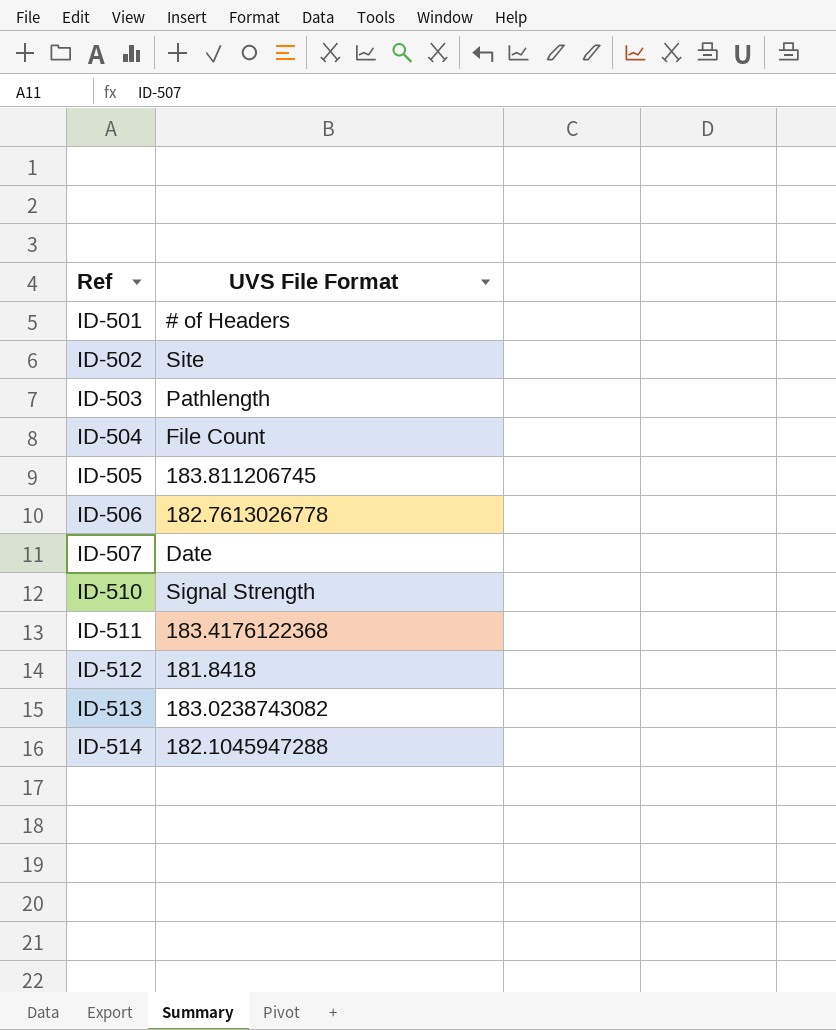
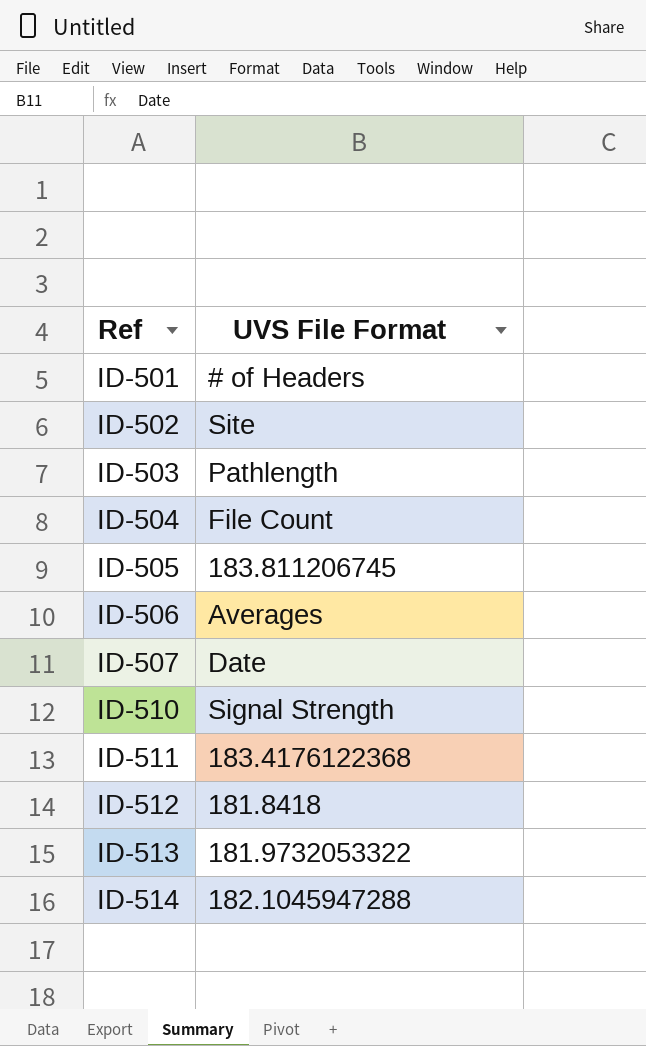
ID-506 | UVS File Format: 182.7613026778 -> Averages
ID-513 | UVS File Format: 183.0238743082 -> 181.9732053322

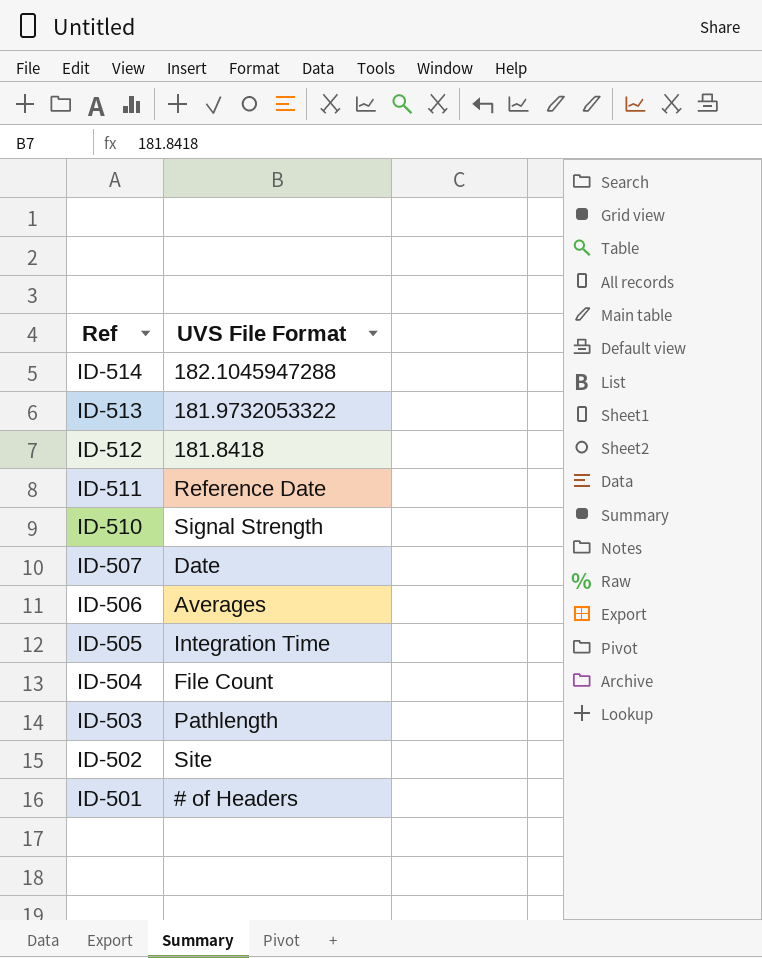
row order: Ref ascending -> Ref descending
ID-511 | UVS File Format: 183.4176122368 -> Reference Date
ID-505 | UVS File Format: 183.811206745 -> Integration Time

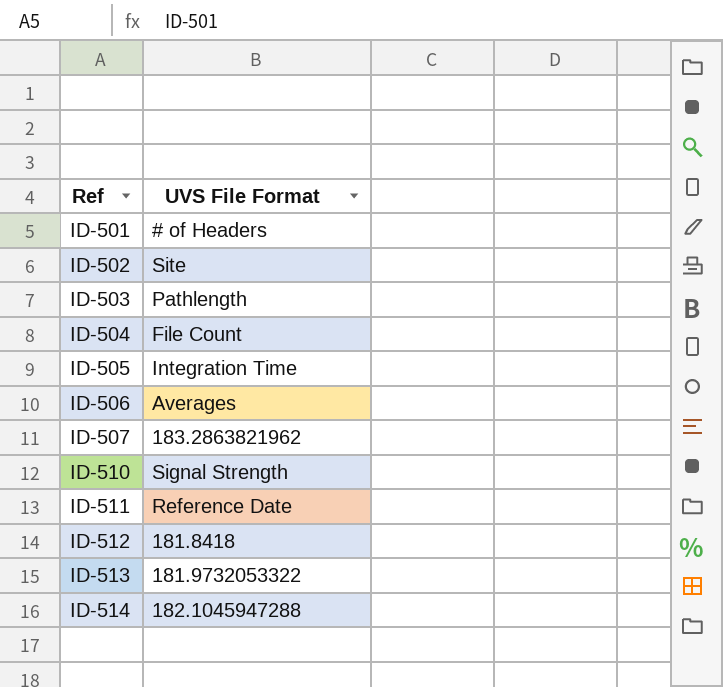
row order: Ref descending -> Ref ascending
ID-507 | UVS File Format: Date -> 183.2863821962

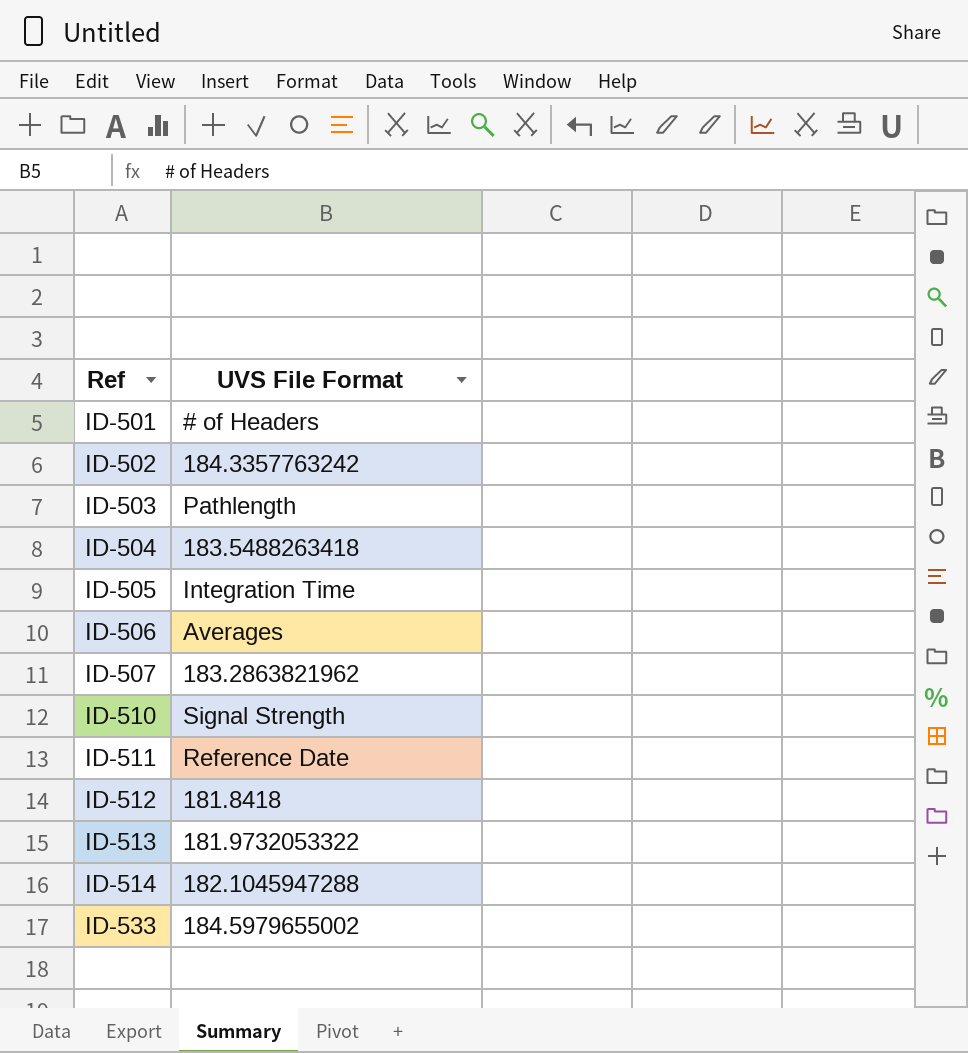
ID-502 | UVS File Format: Site -> 184.3357763242
ID-504 | UVS File Format: File Count -> 183.5488263418
row ID-533: none -> 184.5979655002

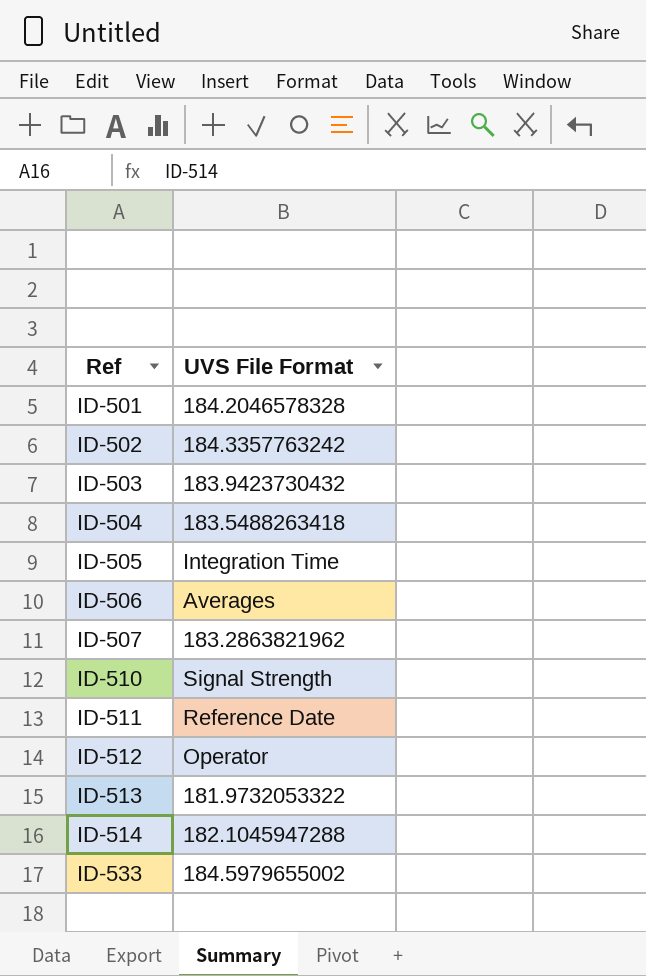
ID-501 | UVS File Format: # of Headers -> 184.2046578328
ID-503 | UVS File Format: Pathlength -> 183.9423730432
ID-512 | UVS File Format: 181.8418 -> Operator

